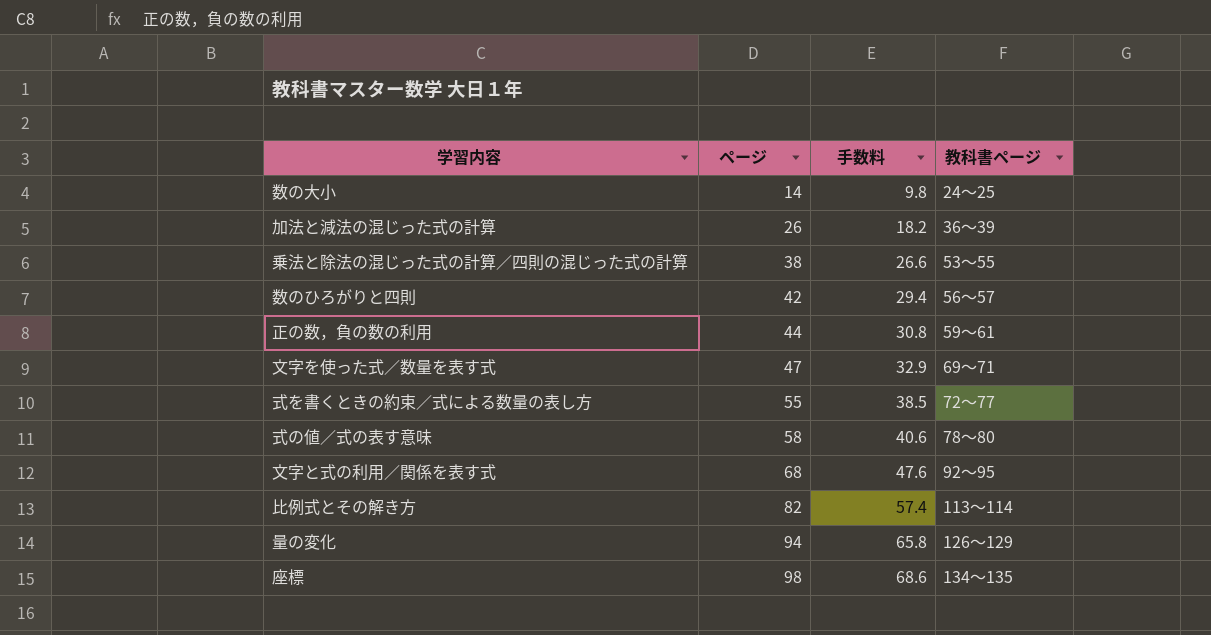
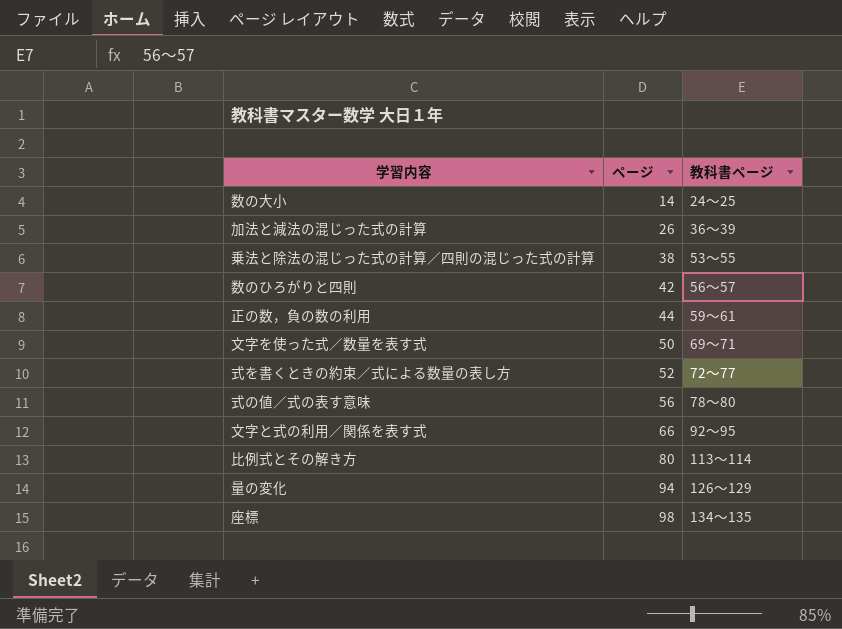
column 手数料 | formula: [ページ] * 0.7 -> none
文字を使った式／数量を表す式 | ページ: 47 -> 50
式を書くときの約束／式による数量の表し方 | ページ: 55 -> 52
式の値／式の表す意味 | ページ: 58 -> 56
文字と式の利用／関係を表す式 | ページ: 68 -> 66
比例式とその解き方 | ページ: 82 -> 80

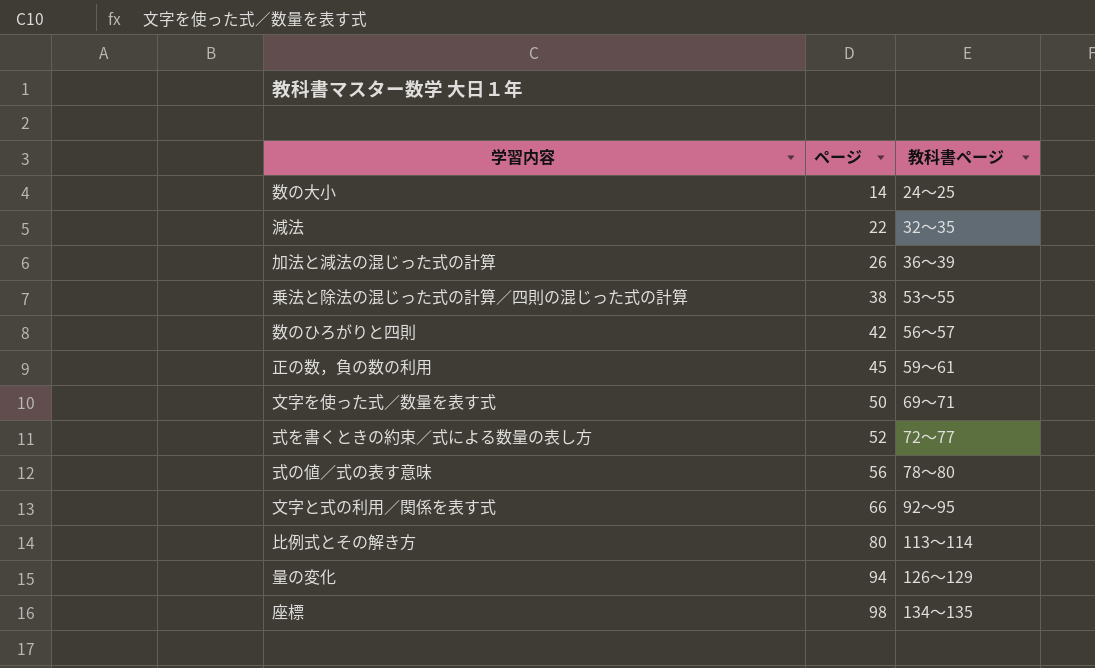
row 減法: none -> 22 | 32〜35
正の数，負の数の利用 | ページ: 44 -> 45

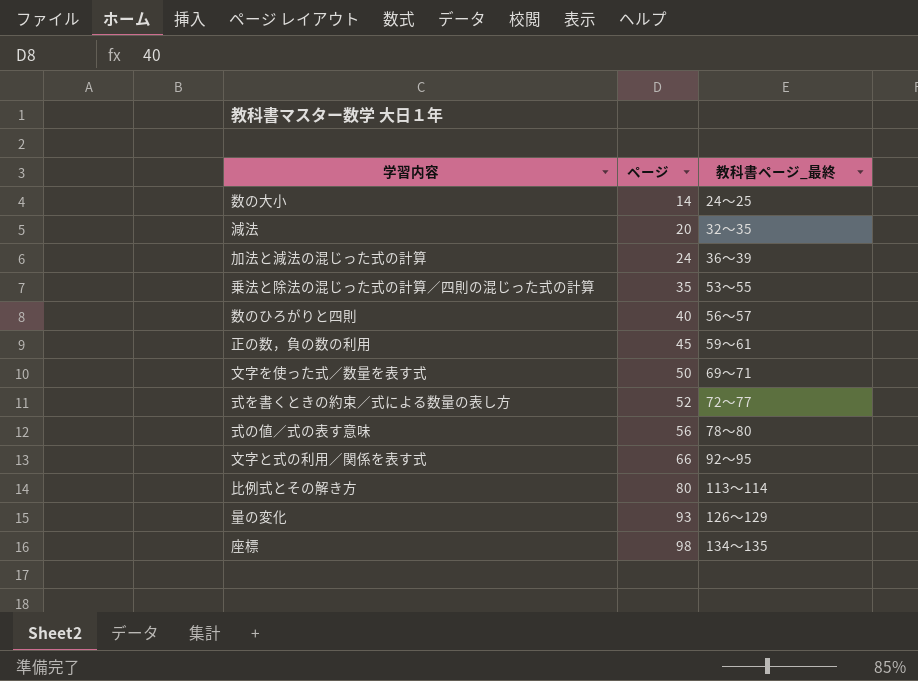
column name: 教科書ページ -> 教科書ページ_最終
減法 | ページ: 22 -> 20
加法と減法の混じった式の計算 | ページ: 26 -> 24
乗法と除法の混じった式の計算／四則の混じった式の計算 | ページ: 38 -> 35
数のひろがりと四則 | ページ: 42 -> 40
量の変化 | ページ: 94 -> 93

